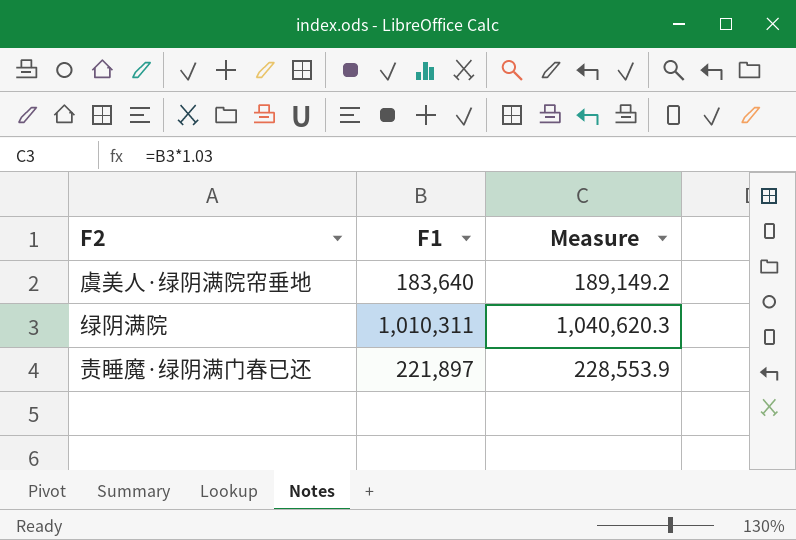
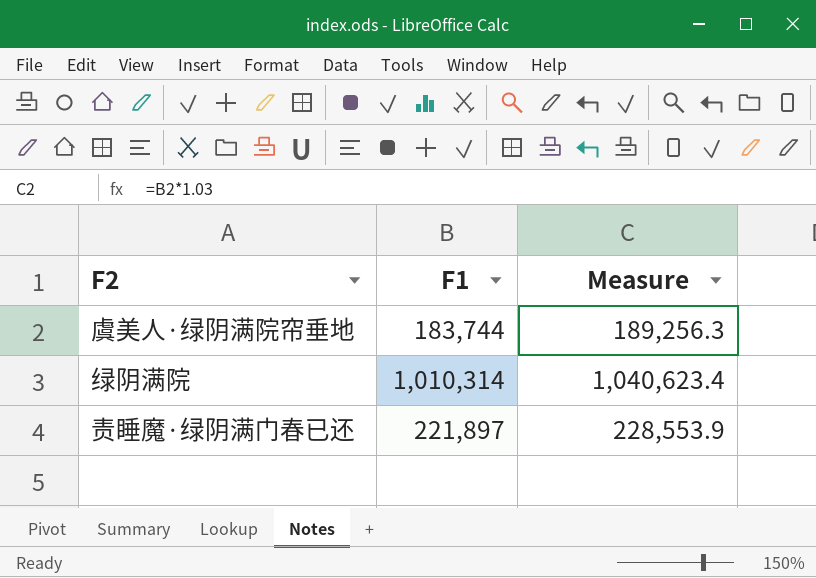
虞美人·绿阴满院帘垂地 | F1: 183,640 -> 183,744
虞美人·绿阴满院帘垂地 | Measure: 189,149.2 -> 189,256.3
绿阴满院 | F1: 1,010,311 -> 1,010,314
绿阴满院 | Measure: 1,040,620.3 -> 1,040,623.4

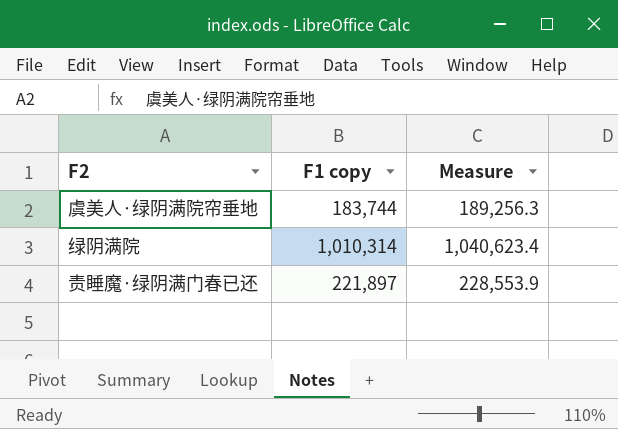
column name: F1 -> F1 copy

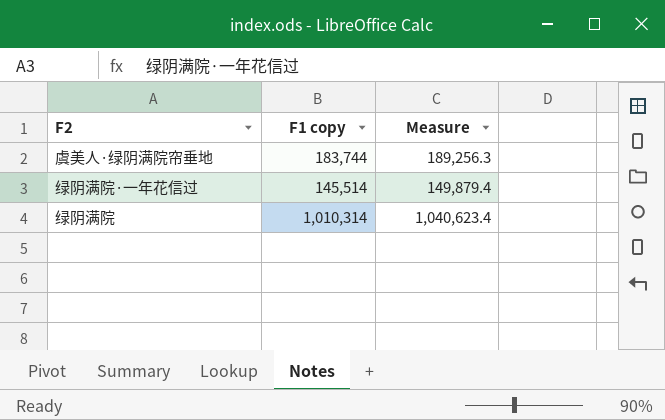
row 责睡魔·绿阴满门春已还: 221,897 | 228,553.9 -> none
row 绿阴满院·一年花信过: none -> 145,514 | 149,879.4

